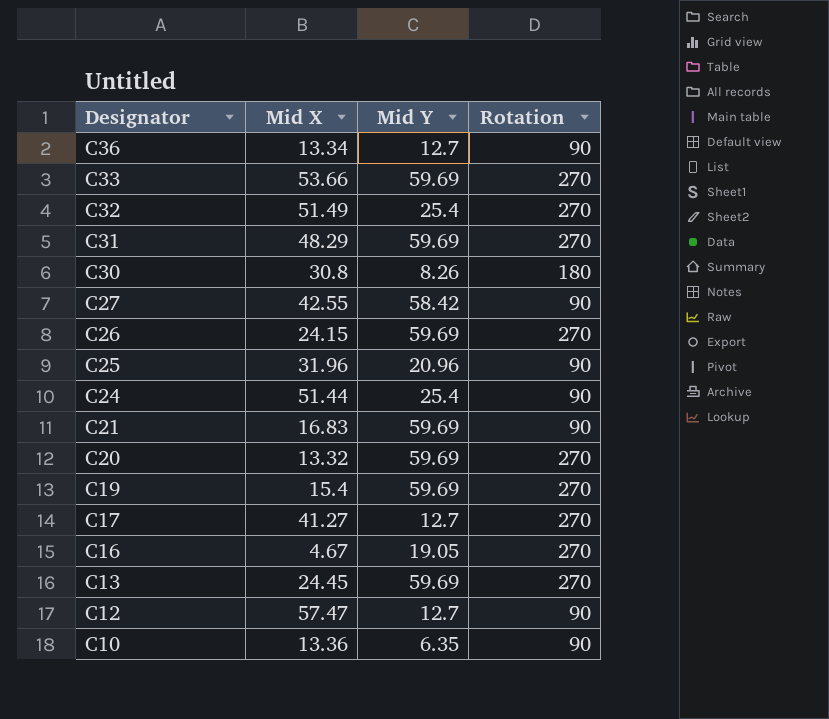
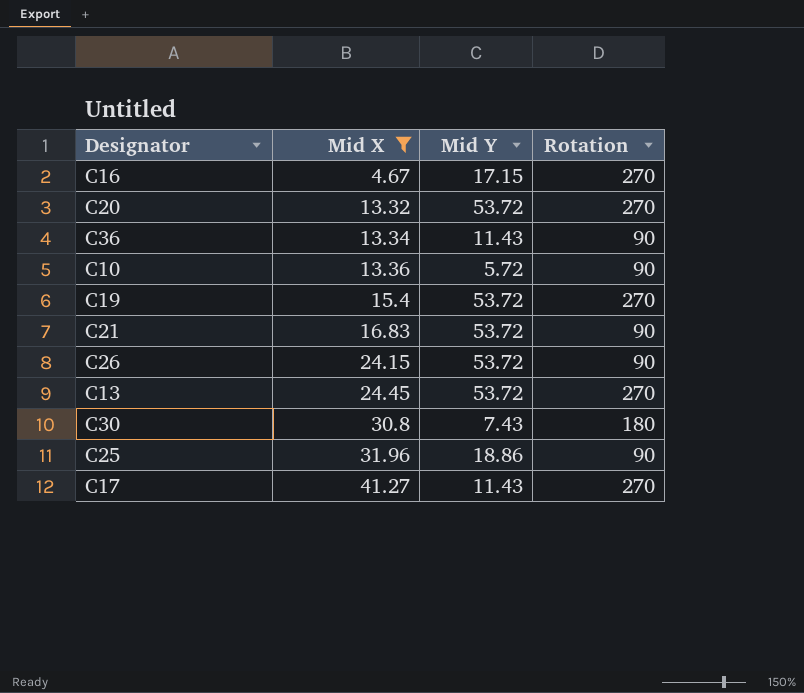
filter: none -> Mid X <= 41.27
row order: Designator descending -> Mid X ascending
C16 | Mid Y: 19.05 -> 17.15
C20 | Mid Y: 59.69 -> 53.72
C36 | Mid Y: 12.7 -> 11.43
C10 | Mid Y: 6.35 -> 5.72
C19 | Mid Y: 59.69 -> 53.72
C21 | Mid Y: 59.69 -> 53.72
C26 | Mid Y: 59.69 -> 53.72
C26 | Rotation: 270 -> 90
C13 | Mid Y: 59.69 -> 53.72
C30 | Mid Y: 8.26 -> 7.43
C25 | Mid Y: 20.96 -> 18.86
C17 | Mid Y: 12.7 -> 11.43

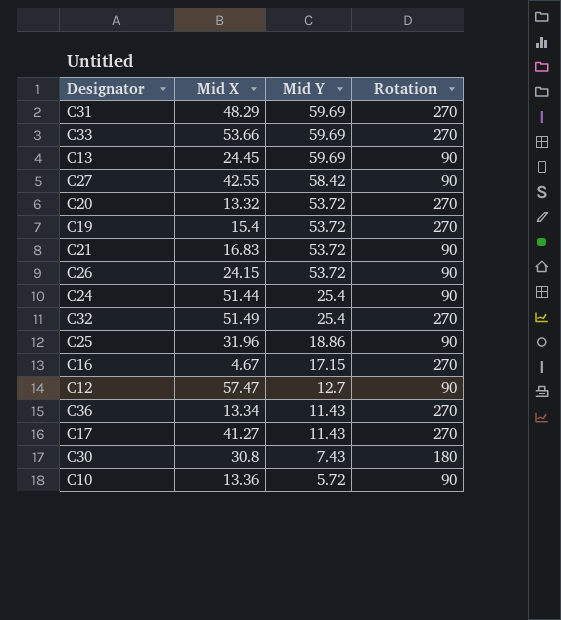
filter: Mid X <= 41.27 -> none
row order: Mid X ascending -> Mid Y descending
C13 | Mid Y: 53.72 -> 59.69
C13 | Rotation: 270 -> 90
C36 | Rotation: 90 -> 270

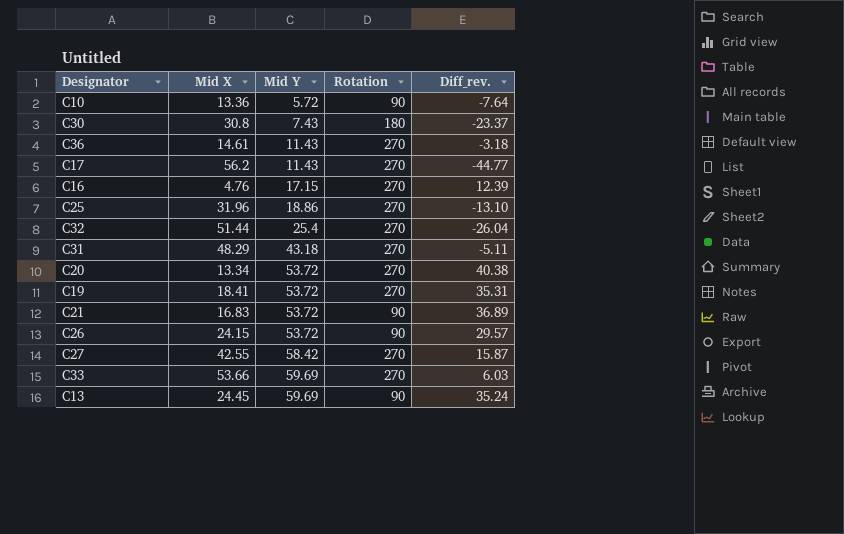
row order: Mid Y descending -> Mid Y ascending
column Diff_rev. | formula: none -> [Mid Y] - [Mid X]
row C24: 51.44 | 25.4 | 90 -> none
row C12: 57.47 | 12.7 | 90 -> none
C36 | Mid X: 13.34 -> 14.61
C17 | Mid X: 41.27 -> 56.2
C16 | Mid X: 4.67 -> 4.76
C25 | Rotation: 90 -> 270
C32 | Mid X: 51.49 -> 51.44
C31 | Mid Y: 59.69 -> 43.18
C20 | Mid X: 13.32 -> 13.34
C19 | Mid X: 15.4 -> 18.41
C27 | Rotation: 90 -> 270

